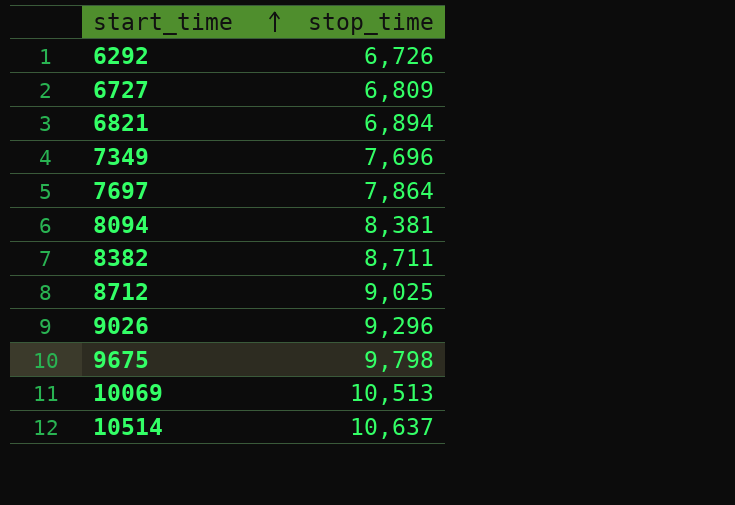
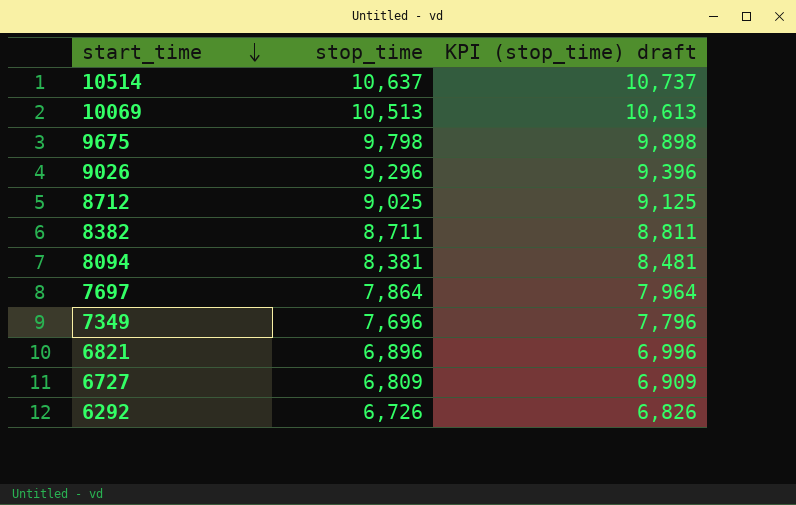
row order: start_time ascending -> start_time descending
column KPI (stop_time) draft | formula: none -> [stop_time] + 100
6821 | stop_time: 6,894 -> 6,896

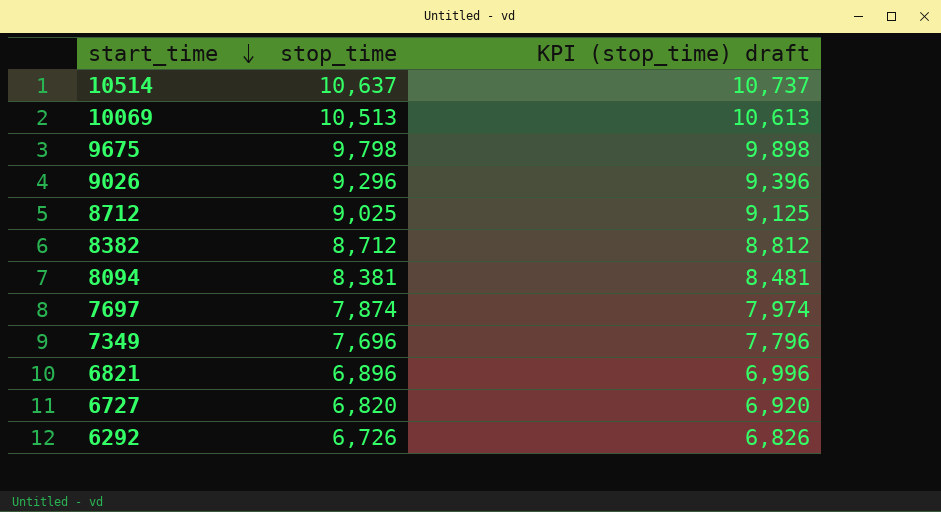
8382 | stop_time: 8,711 -> 8,712
8382 | KPI (stop_time) draft: 8,811 -> 8,812
7697 | stop_time: 7,864 -> 7,874
7697 | KPI (stop_time) draft: 7,964 -> 7,974
6727 | stop_time: 6,809 -> 6,820
6727 | KPI (stop_time) draft: 6,909 -> 6,920

